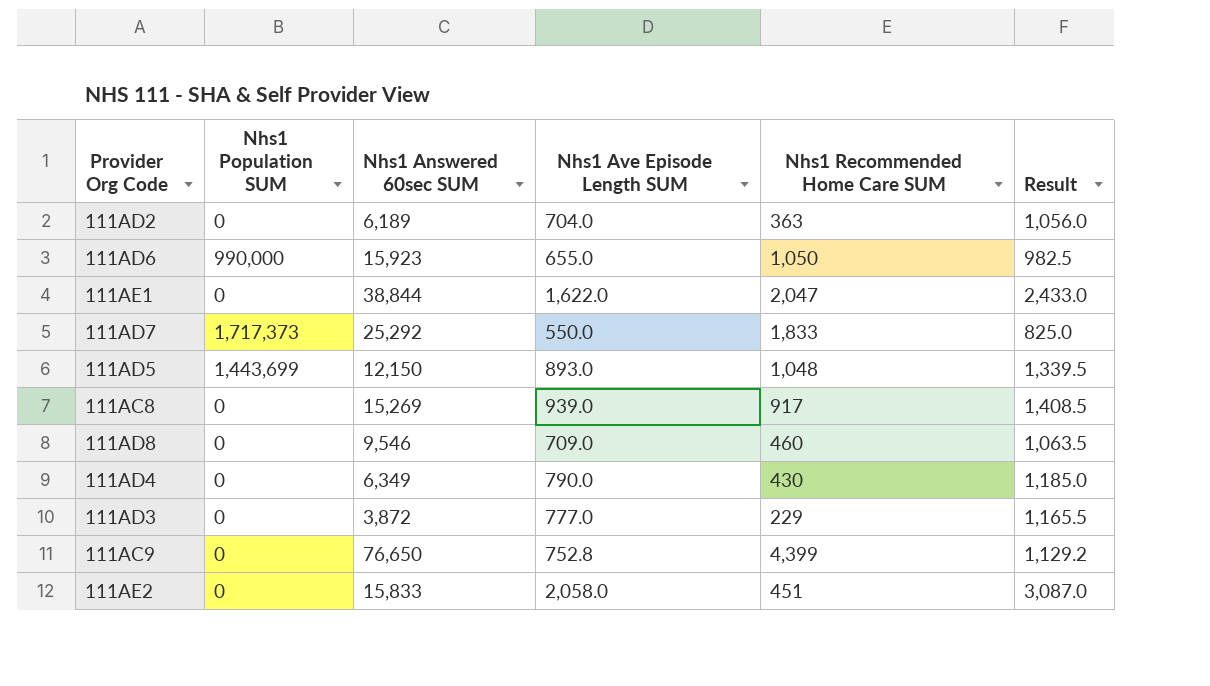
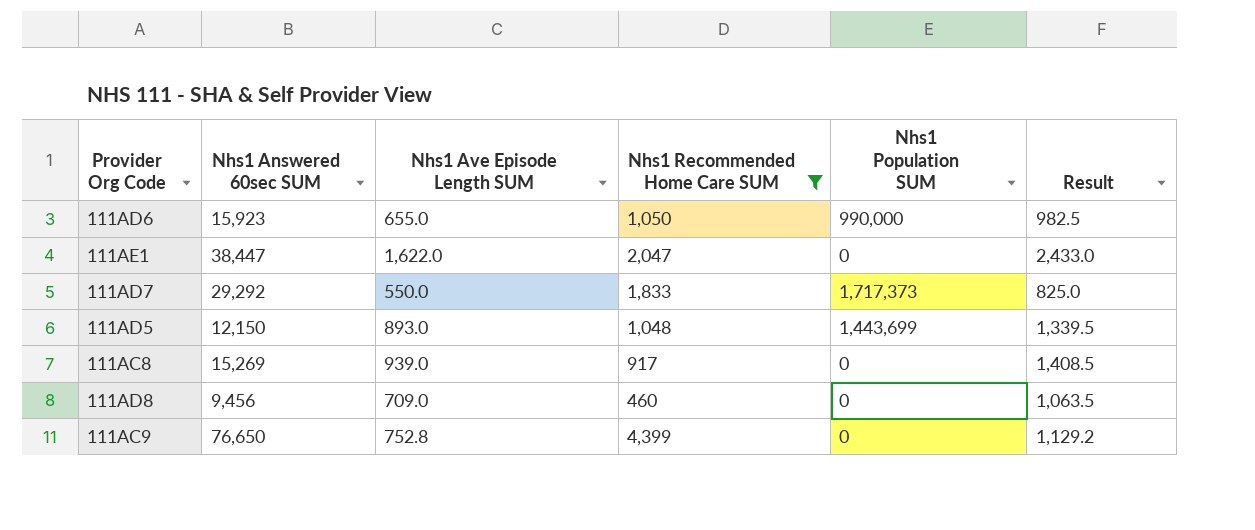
filter: none -> Nhs1 Recommended Home Care SUM >= 460
column Nhs1 Population SUM | position: 2 -> 5
111AE1 | Nhs1 Answered 60sec SUM: 38,844 -> 38,447
111AD7 | Nhs1 Answered 60sec SUM: 25,292 -> 29,292
111AD8 | Nhs1 Answered 60sec SUM: 9,546 -> 9,456

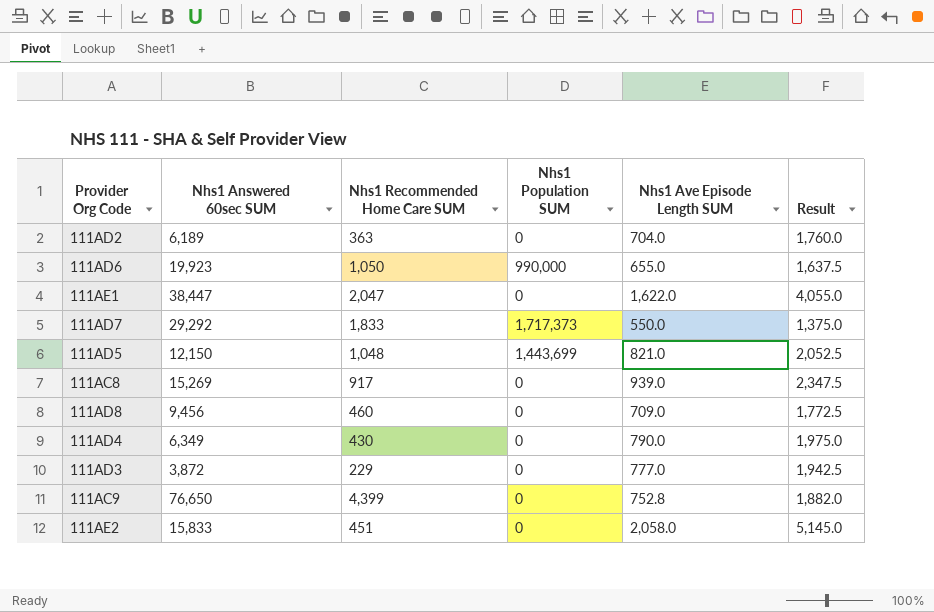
filter: Nhs1 Recommended Home Care SUM >= 460 -> none
column Nhs1 Ave Episode Length SUM | position: 3 -> 5
column Result | formula: [Nhs1 Ave Episode Length SUM] * 1.5 -> [Nhs1 Ave Episode Length SUM] * 2.5
111AD6 | Nhs1 Answered 60sec SUM: 15,923 -> 19,923
111AD5 | Nhs1 Ave Episode Length SUM: 893.0 -> 821.0

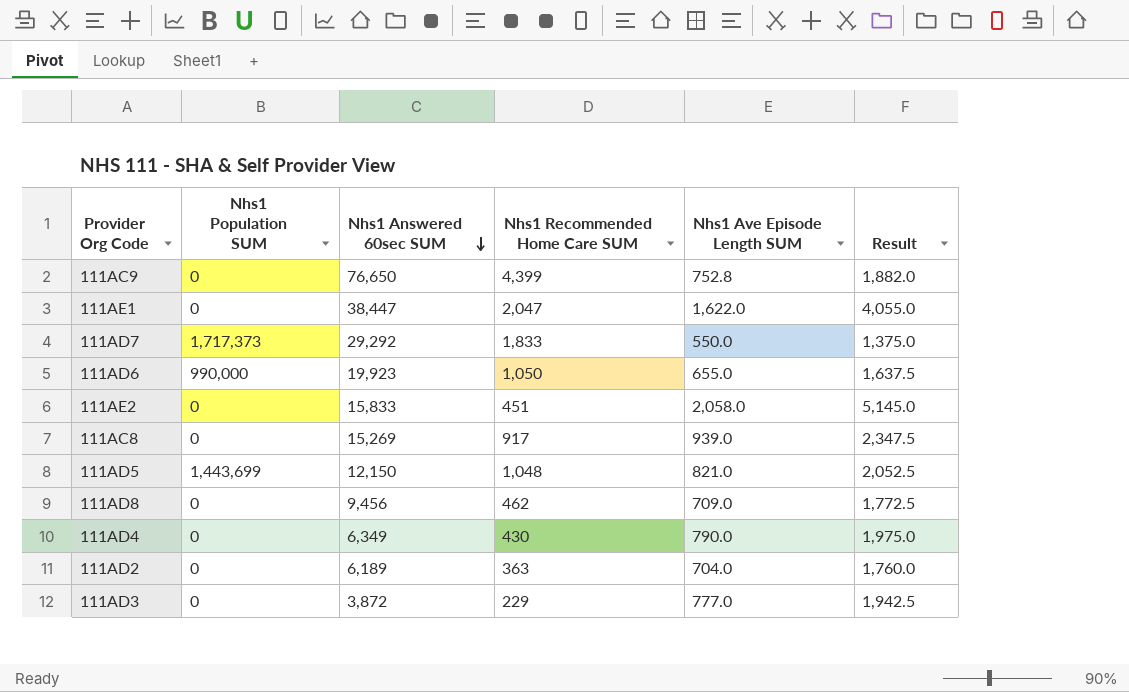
row order: none -> Nhs1 Answered 60sec SUM descending
column Nhs1 Population SUM | position: 4 -> 2
111AD8 | Nhs1 Recommended Home Care SUM: 460 -> 462

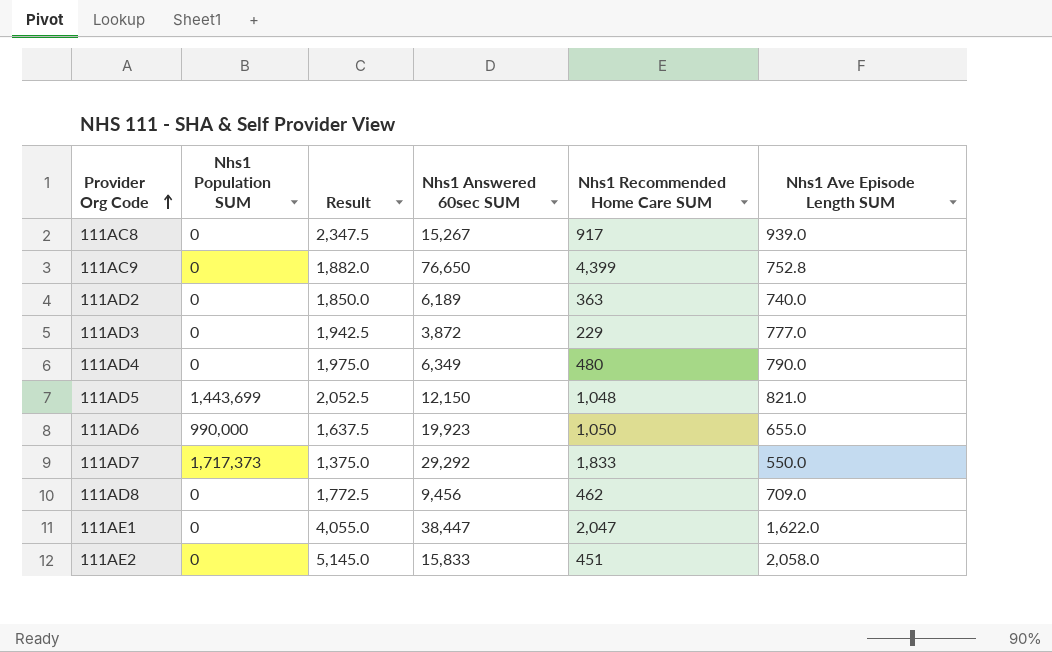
row order: Nhs1 Answered 60sec SUM descending -> Provider Org Code ascending
column Result | position: 6 -> 3
111AC8 | Nhs1 Answered 60sec SUM: 15,269 -> 15,267
111AD2 | Result: 1,760.0 -> 1,850.0
111AD2 | Nhs1 Ave Episode Length SUM: 704.0 -> 740.0
111AD4 | Nhs1 Recommended Home Care SUM: 430 -> 480

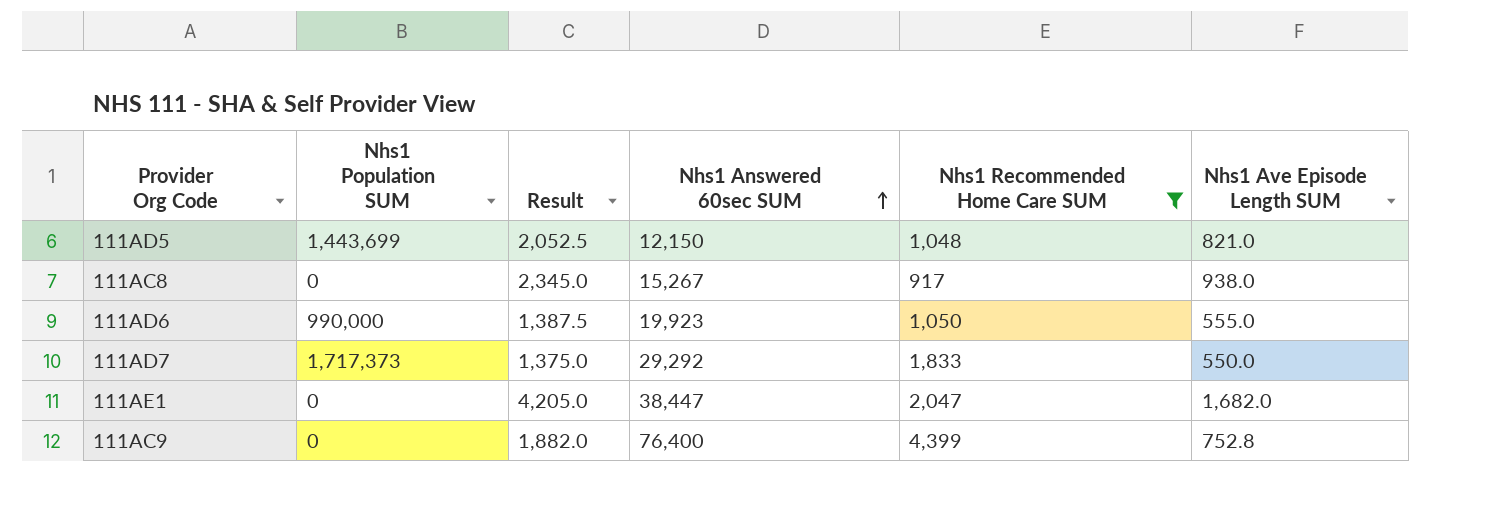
filter: none -> Nhs1 Recommended Home Care SUM >= 917
row order: Provider Org Code ascending -> Nhs1 Answered 60sec SUM ascending
111AC8 | Result: 2,347.5 -> 2,345.0
111AC8 | Nhs1 Ave Episode Length SUM: 939.0 -> 938.0
111AD6 | Result: 1,637.5 -> 1,387.5
111AD6 | Nhs1 Ave Episode Length SUM: 655.0 -> 555.0
111AE1 | Result: 4,055.0 -> 4,205.0
111AE1 | Nhs1 Ave Episode Length SUM: 1,622.0 -> 1,682.0
111AC9 | Nhs1 Answered 60sec SUM: 76,650 -> 76,400

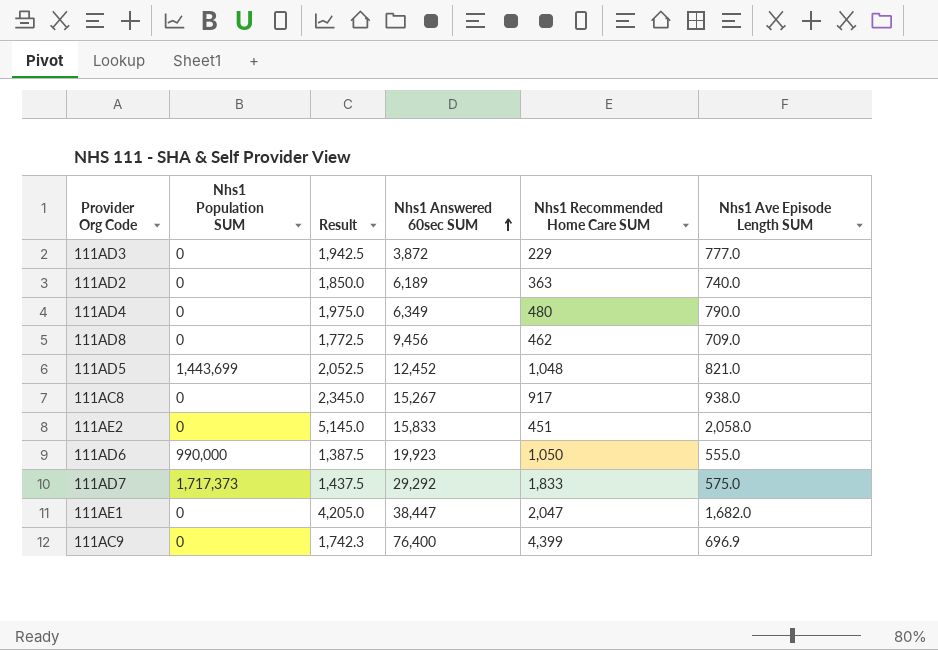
filter: Nhs1 Recommended Home Care SUM >= 917 -> none
111AD5 | Nhs1 Answered 60sec SUM: 12,150 -> 12,452
111AD7 | Result: 1,375.0 -> 1,437.5
111AD7 | Nhs1 Ave Episode Length SUM: 550.0 -> 575.0
111AC9 | Result: 1,882.0 -> 1,742.3
111AC9 | Nhs1 Ave Episode Length SUM: 752.8 -> 696.9

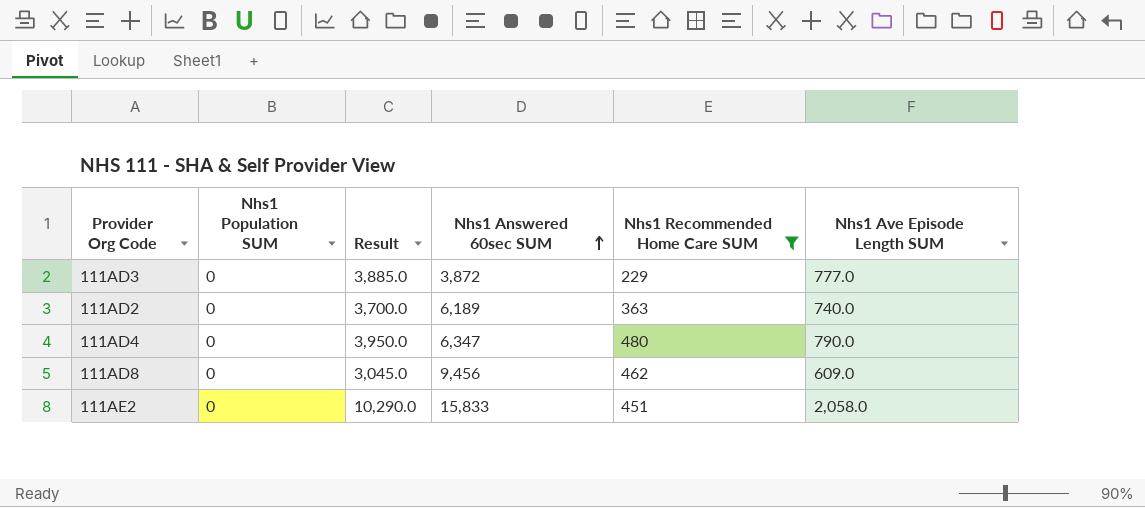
filter: none -> Nhs1 Recommended Home Care SUM <= 480
column Result | formula: [Nhs1 Ave Episode Length SUM] * 2.5 -> [Nhs1 Ave Episode Length SUM] * 5
111AD4 | Nhs1 Answered 60sec SUM: 6,349 -> 6,347
111AD8 | Nhs1 Ave Episode Length SUM: 709.0 -> 609.0

